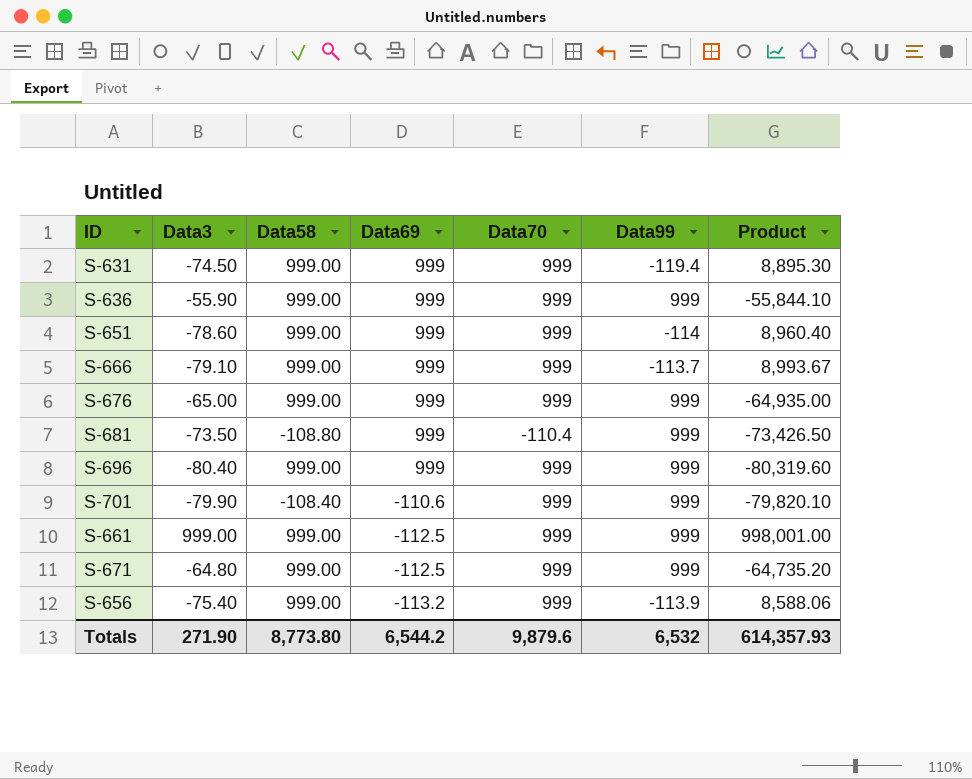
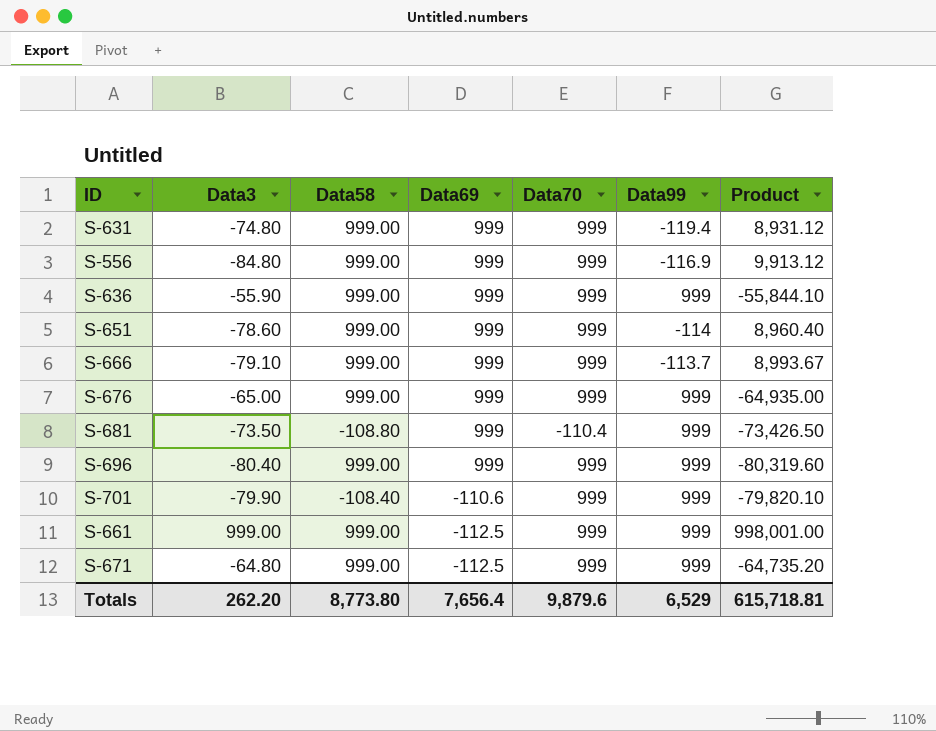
row S-656: -75.40 | 999.00 | -113.2 | 999 | -113.9 | 8,588.06 -> none
S-631 | Data3: -74.50 -> -74.80
S-631 | Product: 8,895.30 -> 8,931.12
row S-556: none -> -84.80 | 999.00 | 999 | 999 | -116.9 | 9,913.12
Totals | Data3: 271.90 -> 262.20
Totals | Data69: 6,544.2 -> 7,656.4
Totals | Data99: 6,532 -> 6,529
Totals | Product: 614,357.93 -> 615,718.81

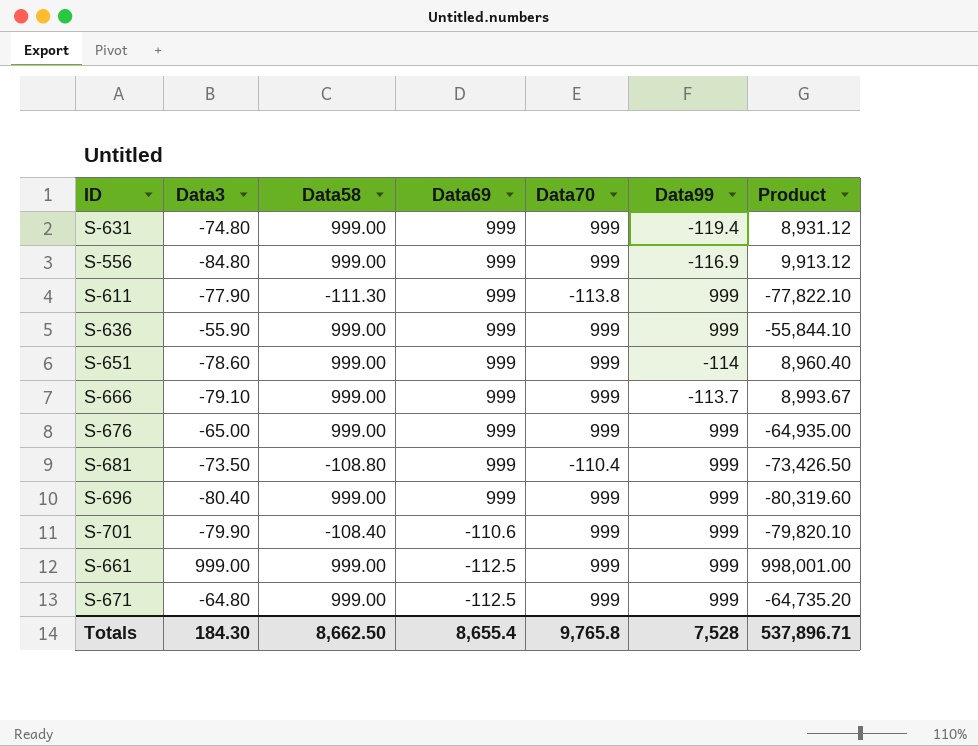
row S-611: none -> -77.90 | -111.30 | 999 | -113.8 | 999 | -77,822.10
Totals | Data3: 262.20 -> 184.30
Totals | Data58: 8,773.80 -> 8,662.50
Totals | Data69: 7,656.4 -> 8,655.4
Totals | Data70: 9,879.6 -> 9,765.8
Totals | Data99: 6,529 -> 7,528
Totals | Product: 615,718.81 -> 537,896.71

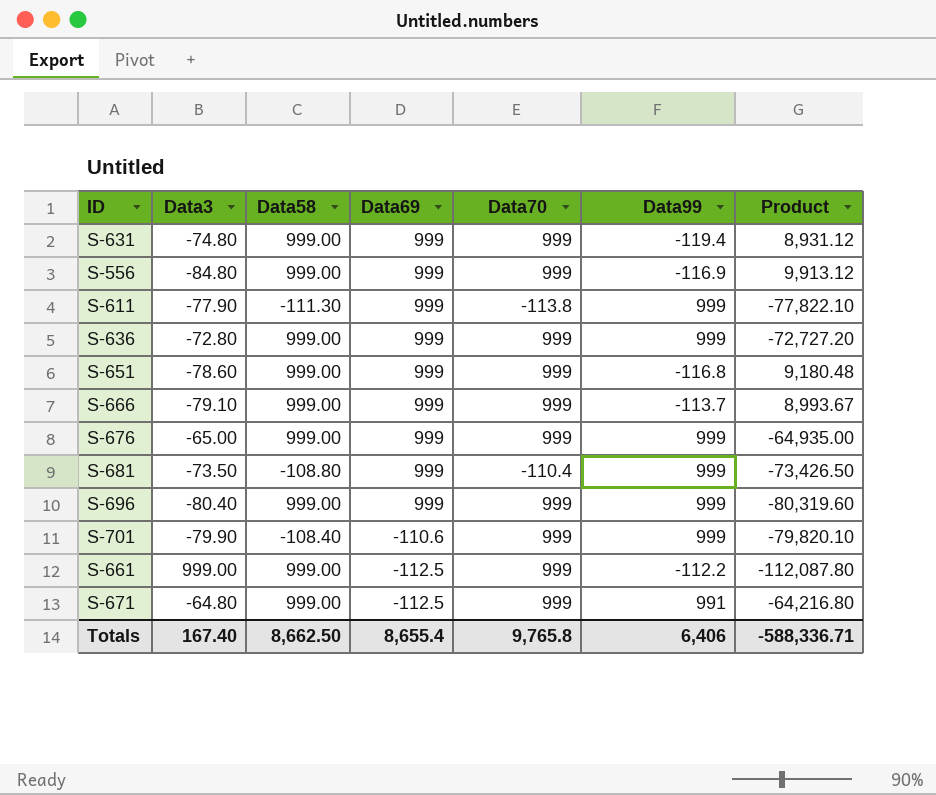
S-636 | Data3: -55.90 -> -72.80
S-636 | Product: -55,844.10 -> -72,727.20
S-651 | Data99: -114 -> -116.8
S-651 | Product: 8,960.40 -> 9,180.48
S-661 | Data99: 999 -> -112.2
S-661 | Product: 998,001.00 -> -112,087.80
S-671 | Data99: 999 -> 991
S-671 | Product: -64,735.20 -> -64,216.80
Totals | Data3: 184.30 -> 167.40
Totals | Data99: 7,528 -> 6,406
Totals | Product: 537,896.71 -> -588,336.71

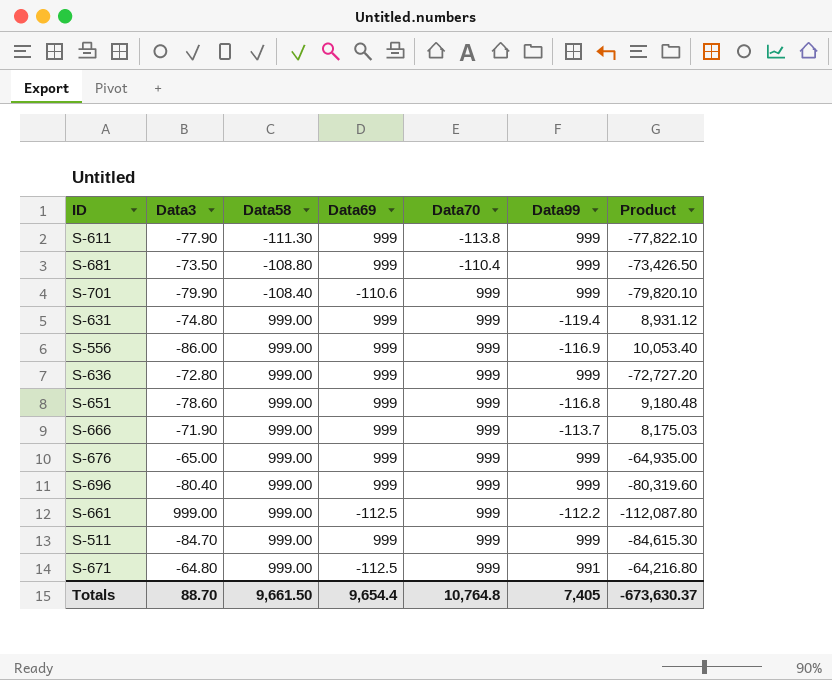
row order: Data69 descending -> Data58 ascending
S-556 | Data3: -84.80 -> -86.00
S-556 | Product: 9,913.12 -> 10,053.40
S-666 | Data3: -79.10 -> -71.90
S-666 | Product: 8,993.67 -> 8,175.03
row S-511: none -> -84.70 | 999.00 | 999 | 999 | 999 | -84,615.30
Totals | Data3: 167.40 -> 88.70
Totals | Data58: 8,662.50 -> 9,661.50
Totals | Data69: 8,655.4 -> 9,654.4
Totals | Data70: 9,765.8 -> 10,764.8
Totals | Data99: 6,406 -> 7,405
Totals | Product: -588,336.71 -> -673,630.37

